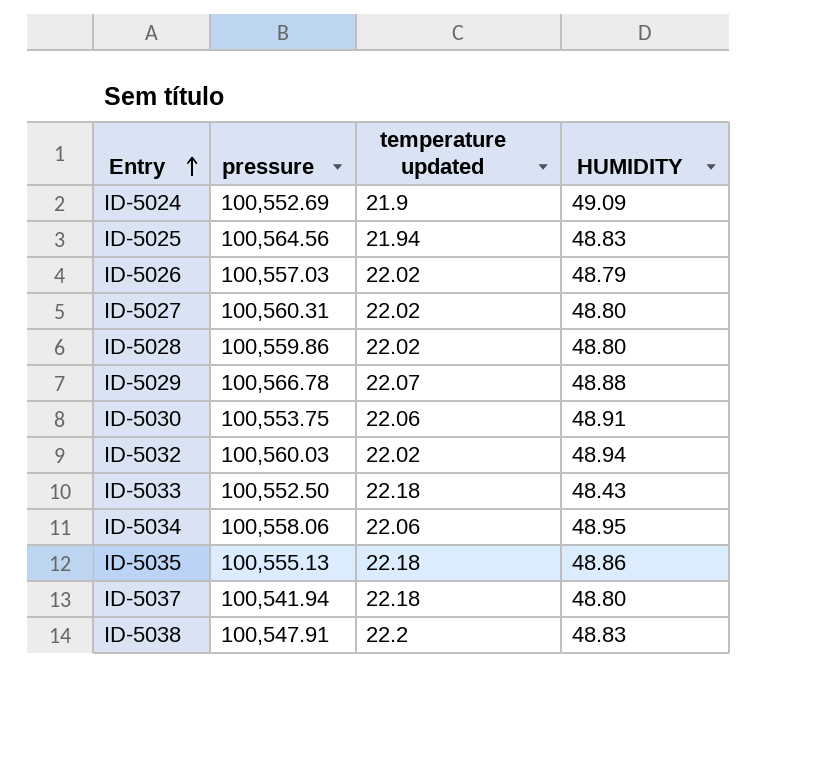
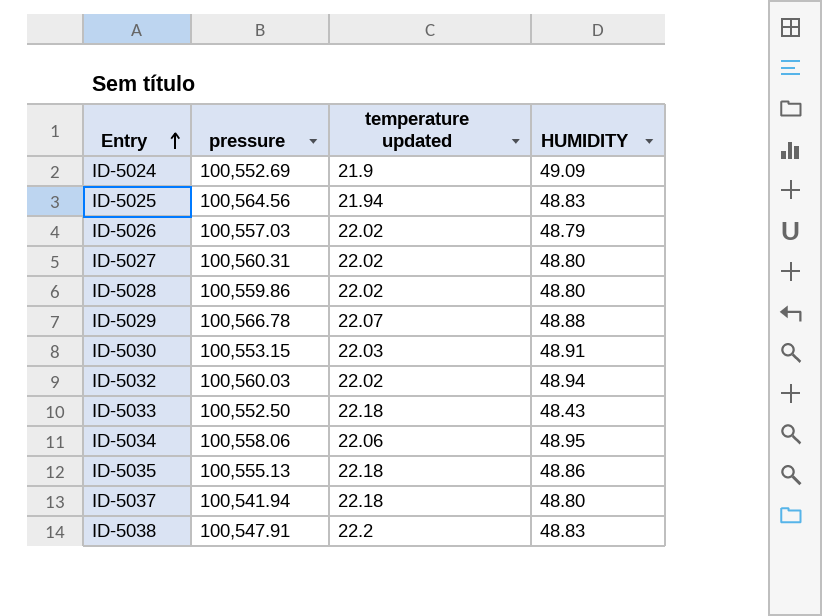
ID-5030 | pressure: 100,553.75 -> 100,553.15
ID-5030 | temperature updated: 22.06 -> 22.03

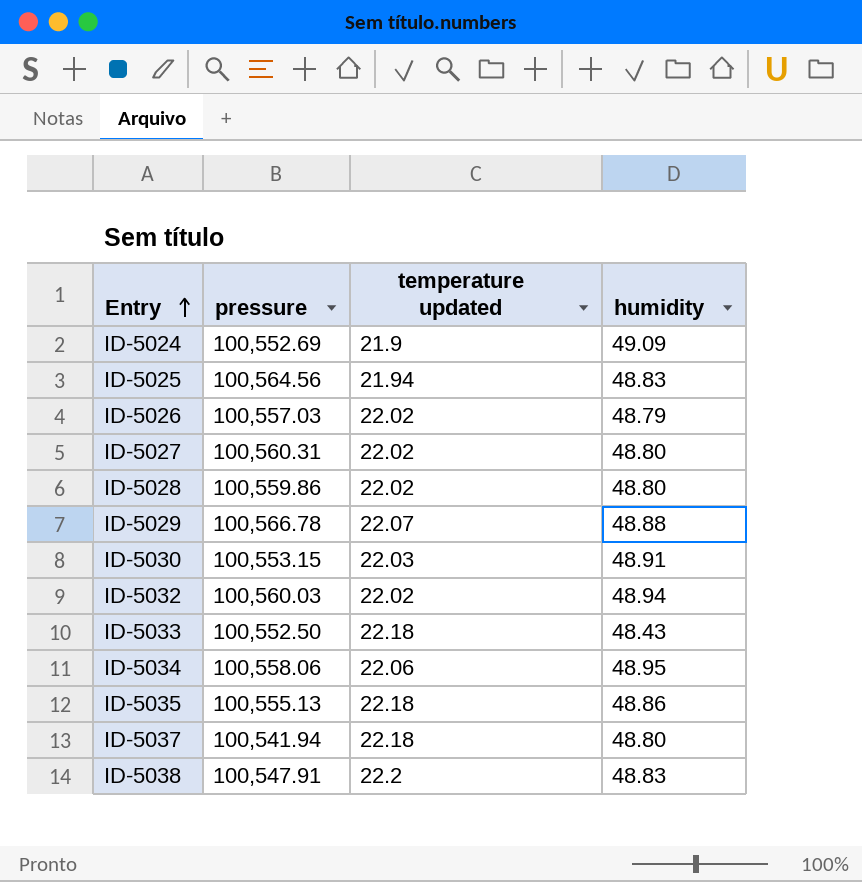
column name: HUMIDITY -> humidity

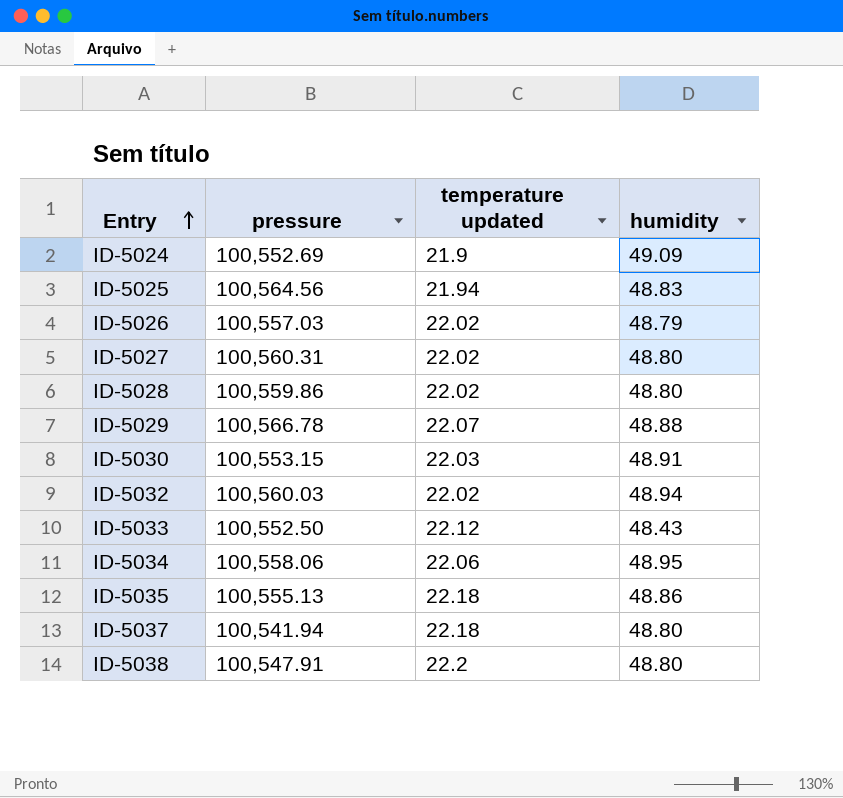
ID-5033 | temperature updated: 22.18 -> 22.12
ID-5038 | humidity: 48.83 -> 48.80

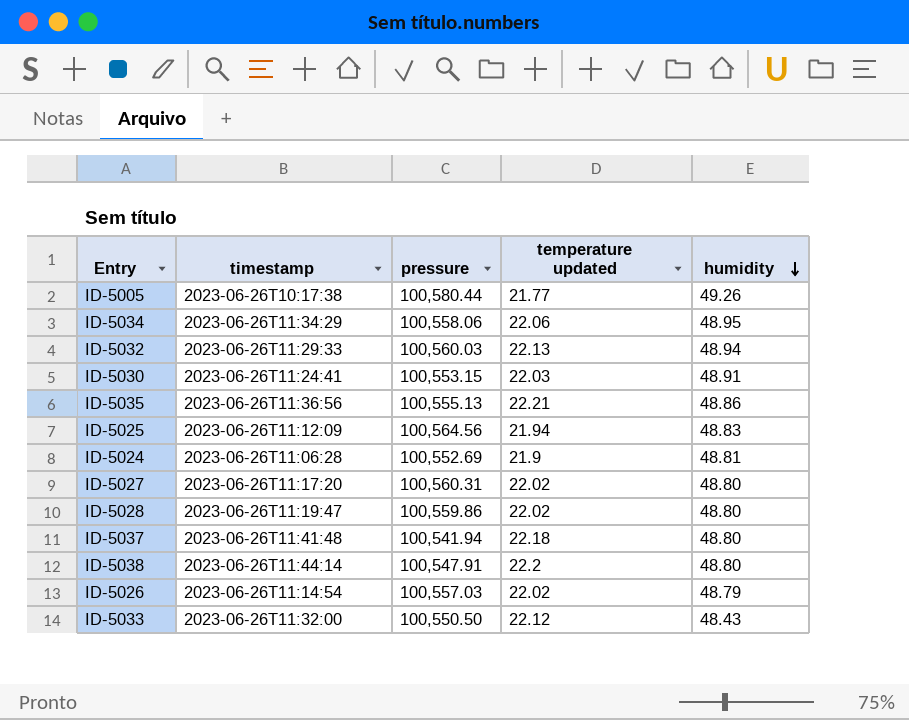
row order: Entry ascending -> humidity descending
column timestamp | position: none -> 2
row ID-5029: 100,566.78 | 22.07 | 48.88 -> none
row ID-5005: none -> 2023-06-26T10:17:38 | 100,580.44 | 21.77 | 49.26
ID-5032 | temperature updated: 22.02 -> 22.13
ID-5035 | temperature updated: 22.18 -> 22.21
ID-5024 | humidity: 49.09 -> 48.81
ID-5033 | pressure: 100,552.50 -> 100,550.50

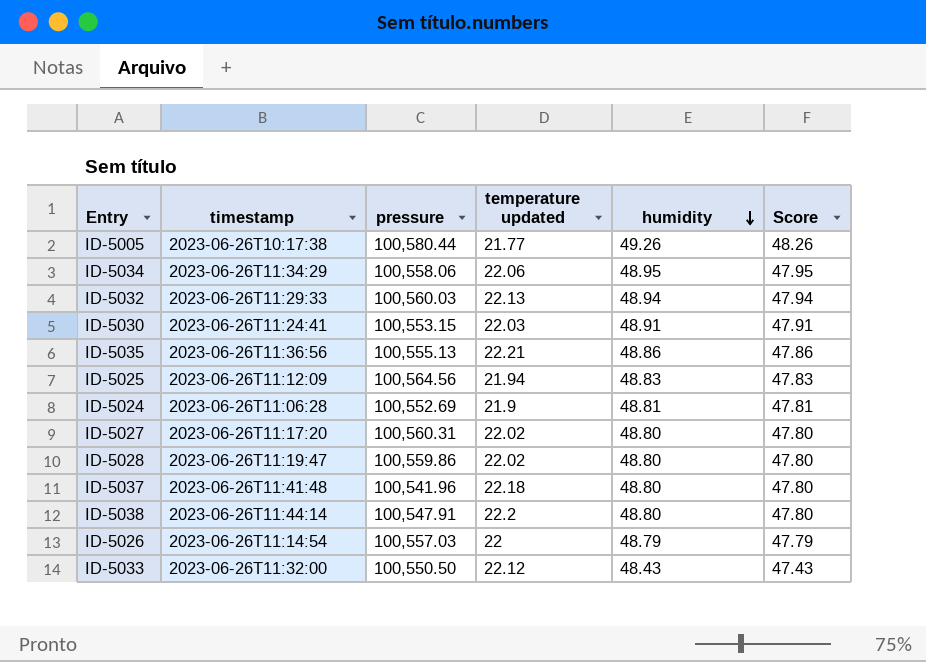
column Score | formula: none -> [humidity] - 1
ID-5037 | pressure: 100,541.94 -> 100,541.96
ID-5026 | temperature updated: 22.02 -> 22

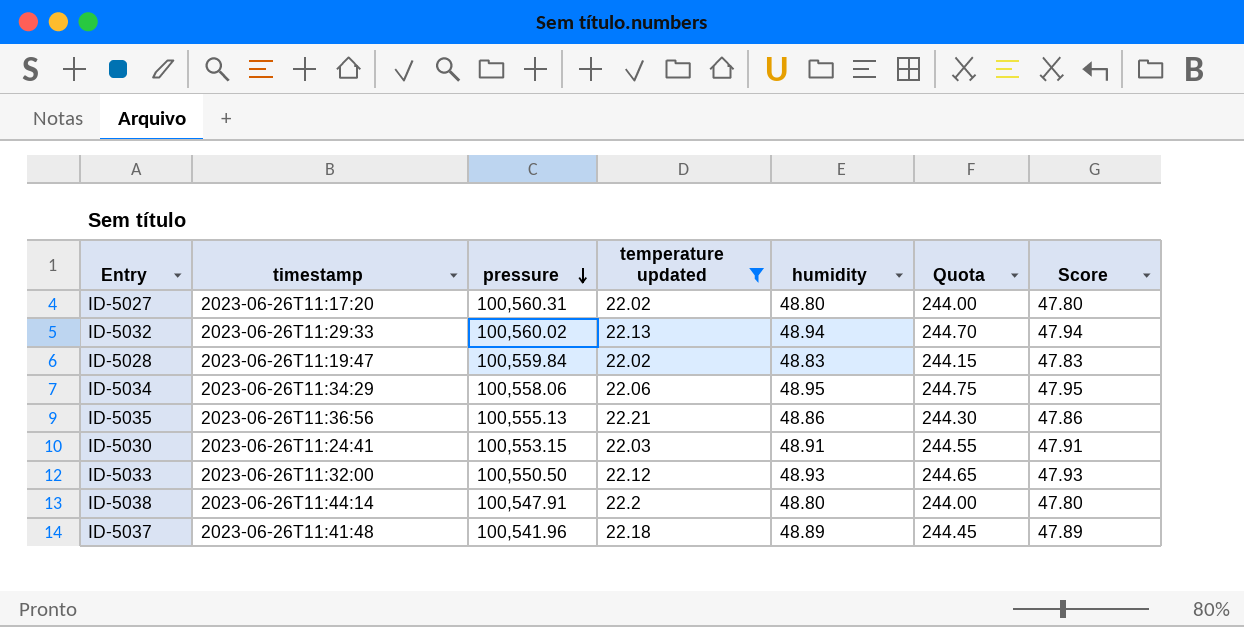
filter: none -> temperature updated >= 22.02
row order: humidity descending -> pressure descending
column Quota | formula: none -> [humidity] * 5
ID-5032 | pressure: 100,560.03 -> 100,560.02
ID-5028 | pressure: 100,559.86 -> 100,559.84
ID-5028 | humidity: 48.80 -> 48.83
ID-5028 | Score: 47.80 -> 47.83
ID-5033 | humidity: 48.43 -> 48.93
ID-5033 | Score: 47.43 -> 47.93
ID-5037 | humidity: 48.80 -> 48.89
ID-5037 | Score: 47.80 -> 47.89

